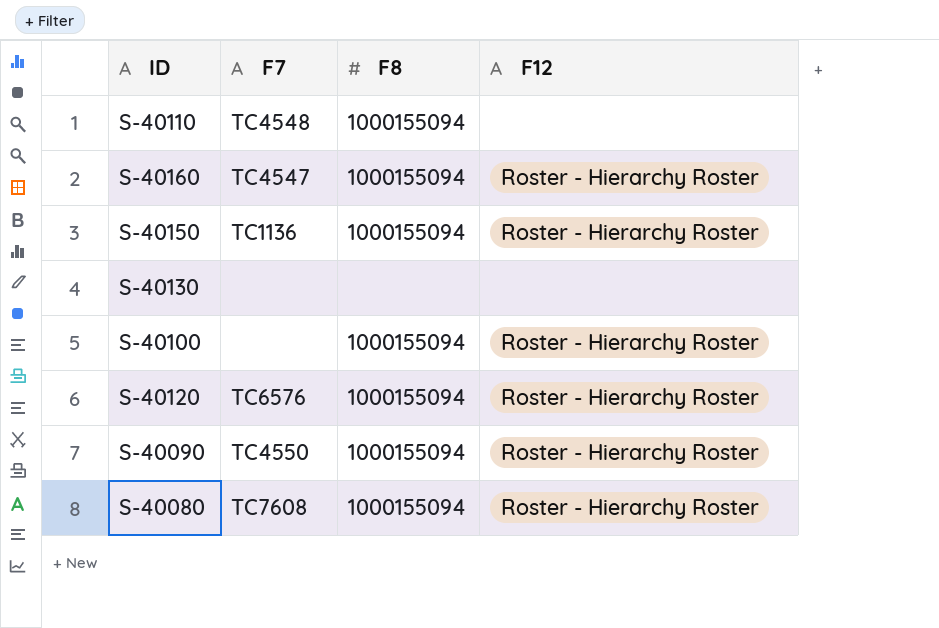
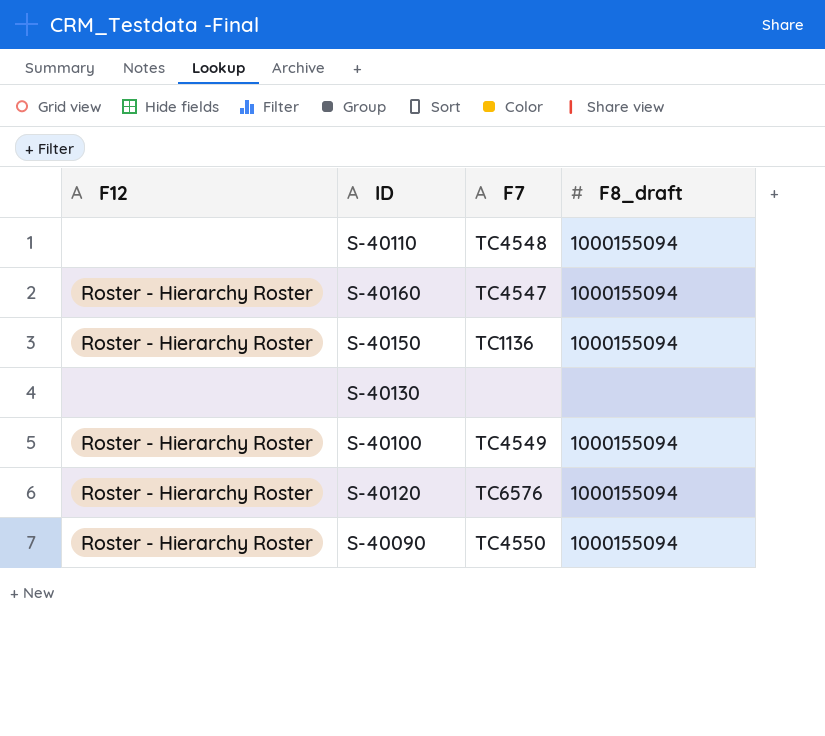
column F12 | position: 4 -> 1
column name: F8 -> F8_draft
row S-40080: TC7608 | 1000155094 | Roster - Hierarchy Roster -> none
S-40100 | F7: none -> TC4549

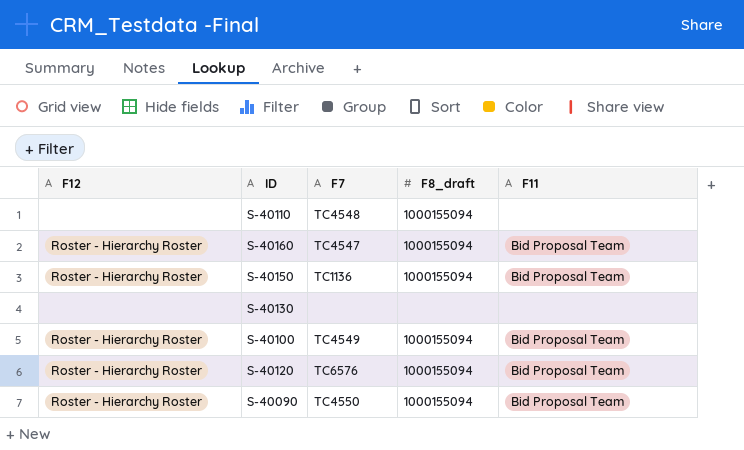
column F11 | position: none -> 5

